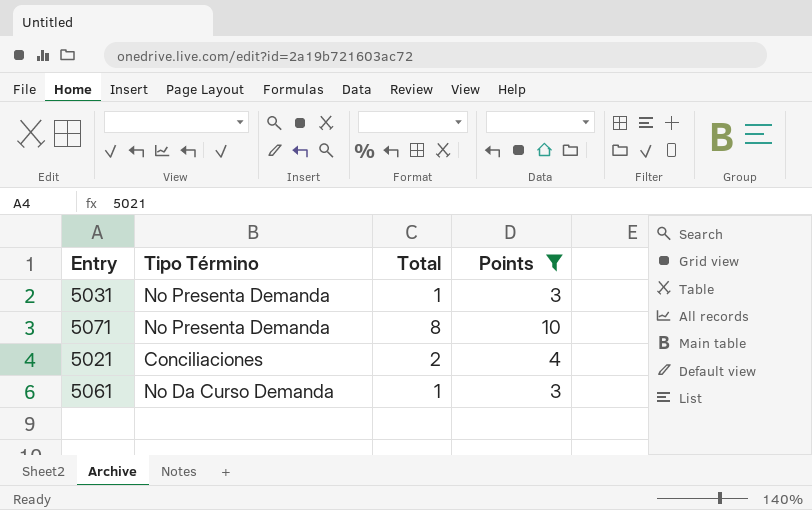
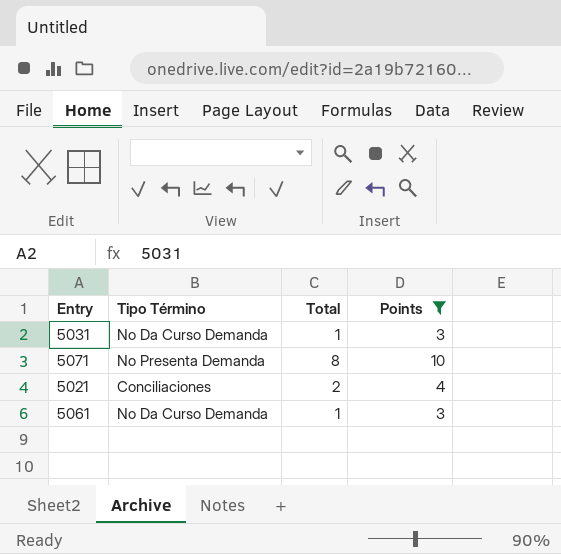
5031 | Tipo Término: No Presenta Demanda -> No Da Curso Demanda

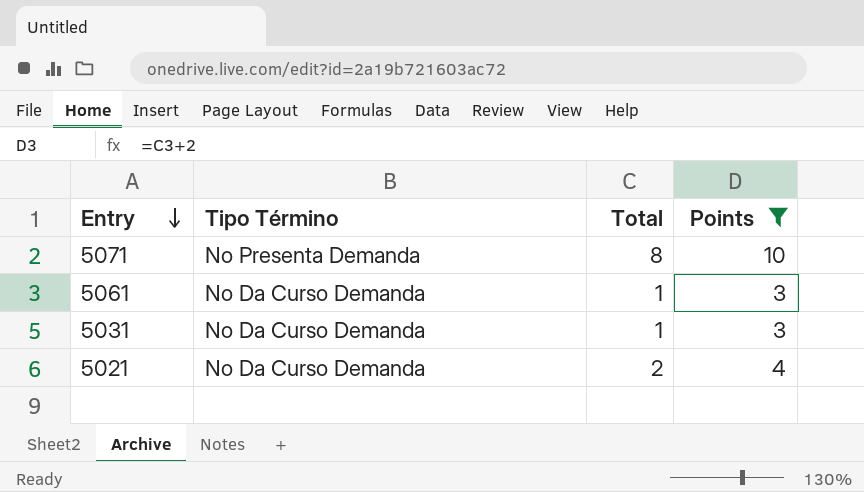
row order: none -> Entry descending
5021 | Tipo Término: Conciliaciones -> No Da Curso Demanda

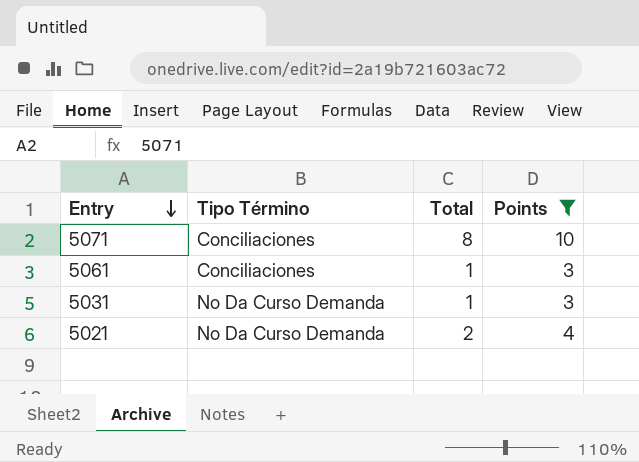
5071 | Tipo Término: No Presenta Demanda -> Conciliaciones
5061 | Tipo Término: No Da Curso Demanda -> Conciliaciones

